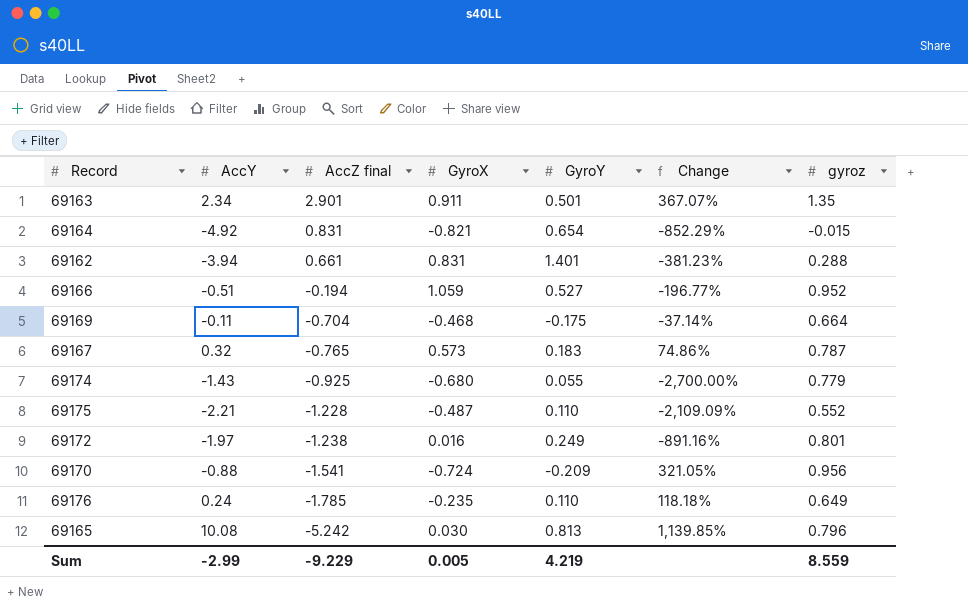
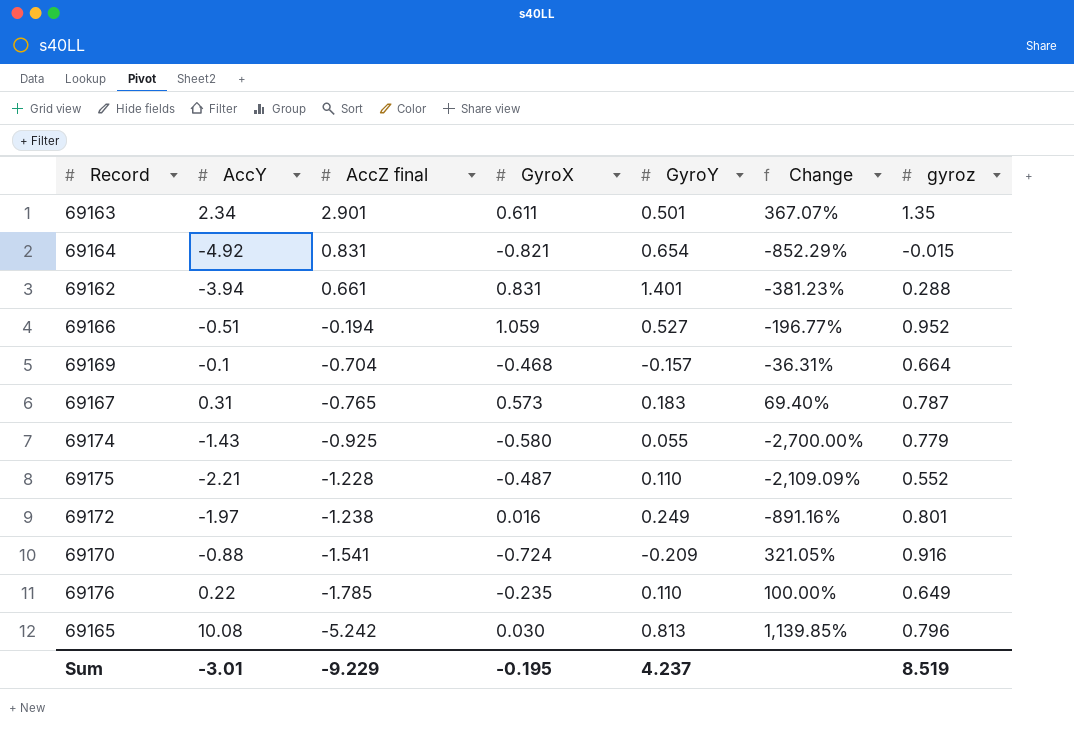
69163 | GyroX: 0.911 -> 0.611
69169 | AccY: -0.11 -> -0.1
69169 | GyroY: -0.175 -> -0.157
69169 | Change: -37.14% -> -36.31%
69167 | AccY: 0.32 -> 0.31
69167 | Change: 74.86% -> 69.40%
69174 | GyroX: -0.680 -> -0.580
69170 | gyroz: 0.956 -> 0.916
69176 | AccY: 0.24 -> 0.22
69176 | Change: 118.18% -> 100.00%
Sum | AccY: -2.99 -> -3.01
Sum | GyroX: 0.005 -> -0.195
Sum | GyroY: 4.219 -> 4.237
Sum | gyroz: 8.559 -> 8.519

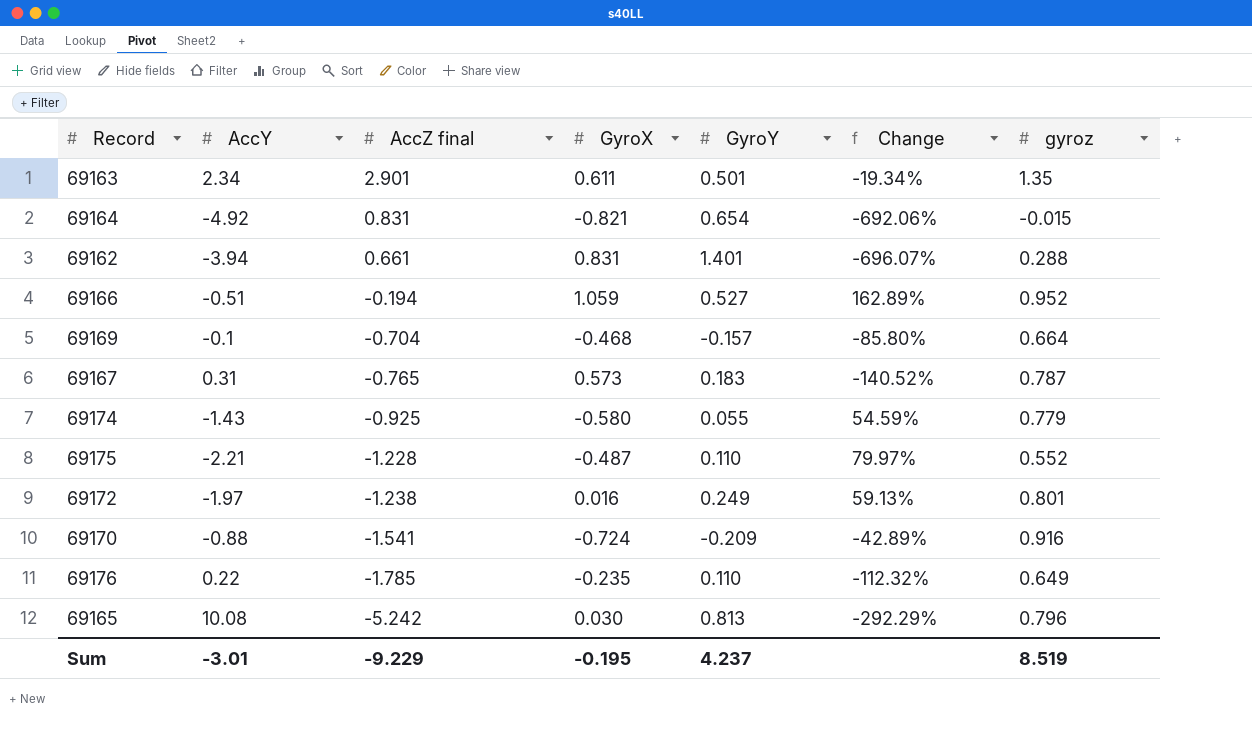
column Change | formula: ([AccY] - [GyroY]) / [GyroY] -> ([AccY] - [AccZ final]) / [AccZ final]

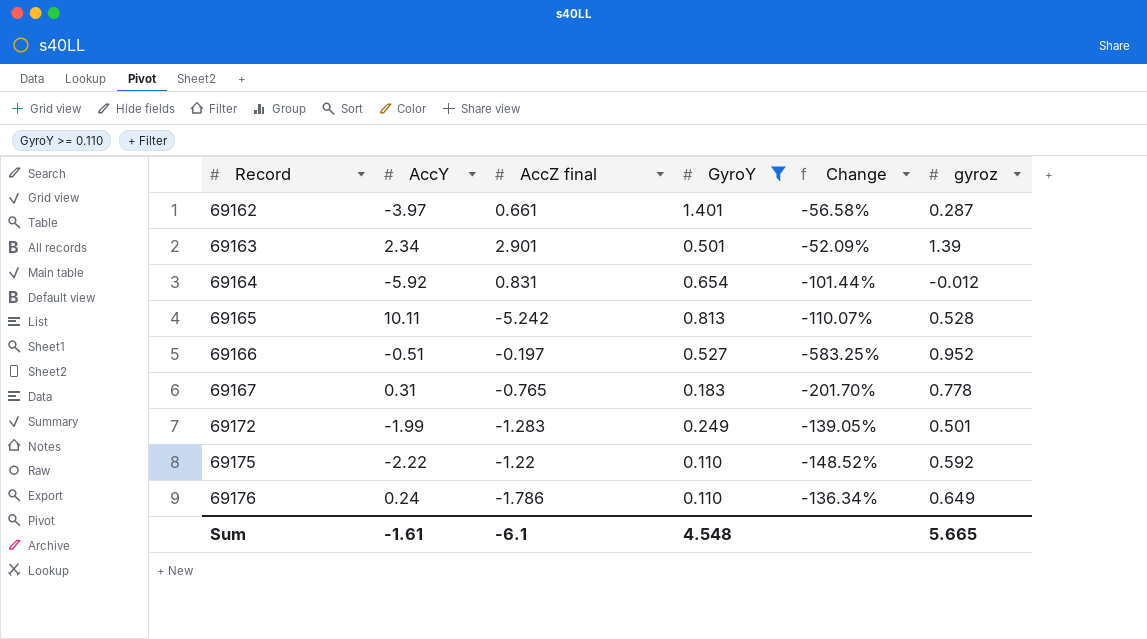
filter: none -> GyroY >= 0.110
row order: AccZ final descending -> Record ascending
column GyroX | position: 4 -> none
column Change | formula: ([AccY] - [AccZ final]) / [AccZ final] -> ([gyroz] - [AccZ final]) / [AccZ final]
69162 | AccY: -3.94 -> -3.97
69162 | gyroz: 0.288 -> 0.287
69163 | gyroz: 1.35 -> 1.39
69164 | AccY: -4.92 -> -5.92
69164 | gyroz: -0.015 -> -0.012
69165 | AccY: 10.08 -> 10.11
69165 | gyroz: 0.796 -> 0.528
69166 | AccZ final: -0.194 -> -0.197
69167 | gyroz: 0.787 -> 0.778
69172 | AccY: -1.97 -> -1.99
69172 | AccZ final: -1.238 -> -1.283
69172 | gyroz: 0.801 -> 0.501
69175 | AccY: -2.21 -> -2.22
69175 | AccZ final: -1.228 -> -1.22
69175 | gyroz: 0.552 -> 0.592
69176 | AccY: 0.22 -> 0.24
69176 | AccZ final: -1.785 -> -1.786
Sum | AccY: -3.01 -> -1.61
Sum | AccZ final: -9.229 -> -6.1
Sum | GyroY: 4.237 -> 4.548
Sum | gyroz: 8.519 -> 5.665

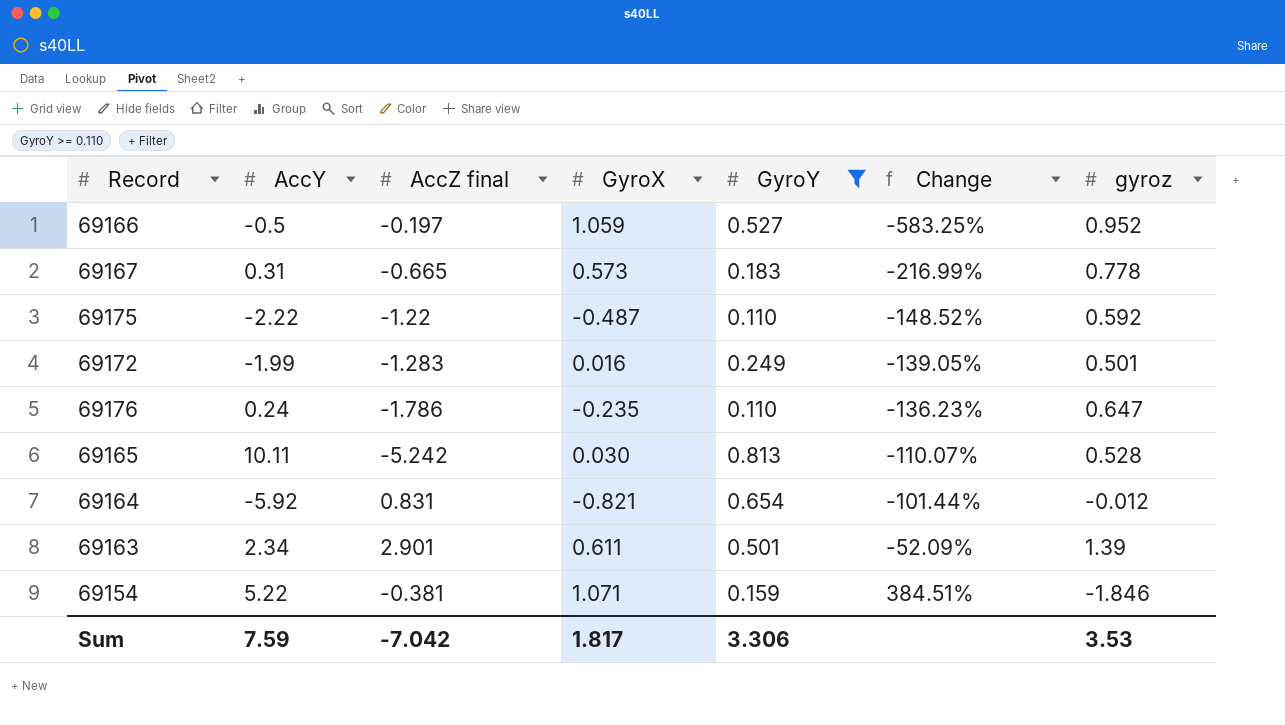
row order: Record ascending -> Change ascending
column GyroX | position: none -> 4
row 69162: -3.97 | 0.661 | 1.401 | -56.58% | 0.287 -> none
69166 | AccY: -0.51 -> -0.5
69167 | AccZ final: -0.765 -> -0.665
69167 | Change: -201.70% -> -216.99%
69176 | Change: -136.34% -> -136.23%
69176 | gyroz: 0.649 -> 0.647
row 69154: none -> 5.22 | -0.381 | 1.071 | 0.159 | 384.51% | -1.846
Sum | AccY: -1.61 -> 7.59
Sum | AccZ final: -6.1 -> -7.042
Sum | GyroY: 4.548 -> 3.306
Sum | gyroz: 5.665 -> 3.53

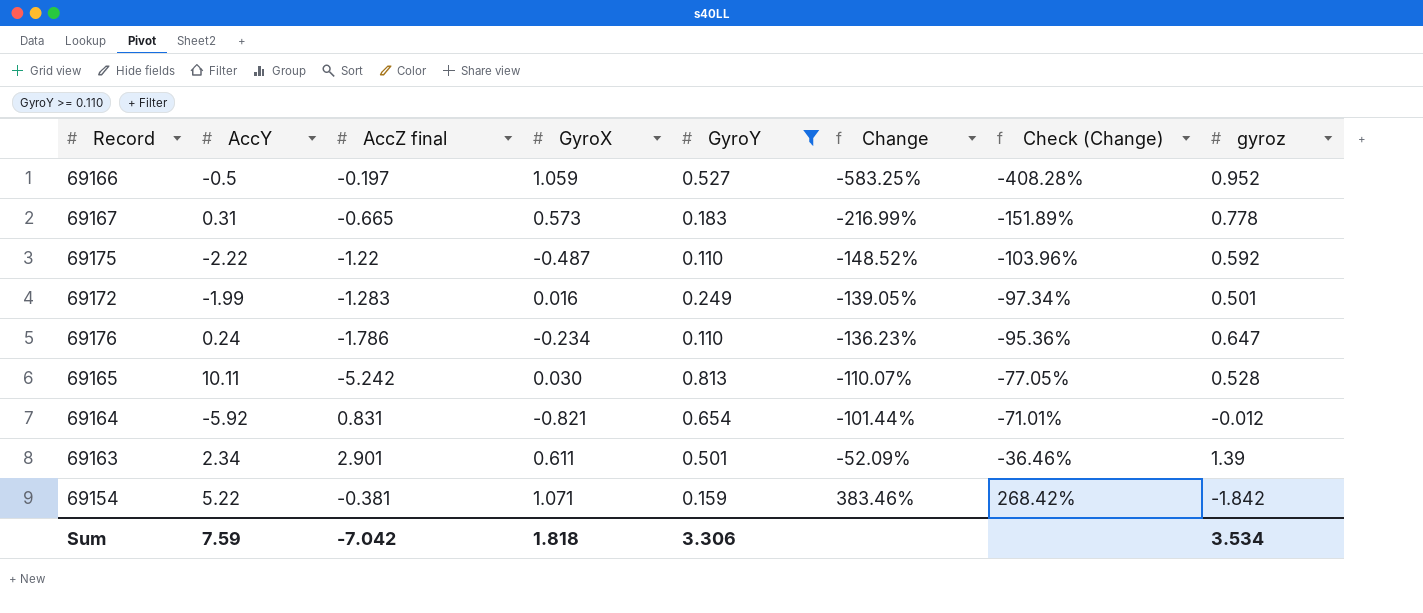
column Check (Change) | formula: none -> [Change] * 0.7
69176 | GyroX: -0.235 -> -0.234
69154 | Change: 384.51% -> 383.46%
69154 | gyroz: -1.846 -> -1.842
Sum | GyroX: 1.817 -> 1.818
Sum | gyroz: 3.53 -> 3.534

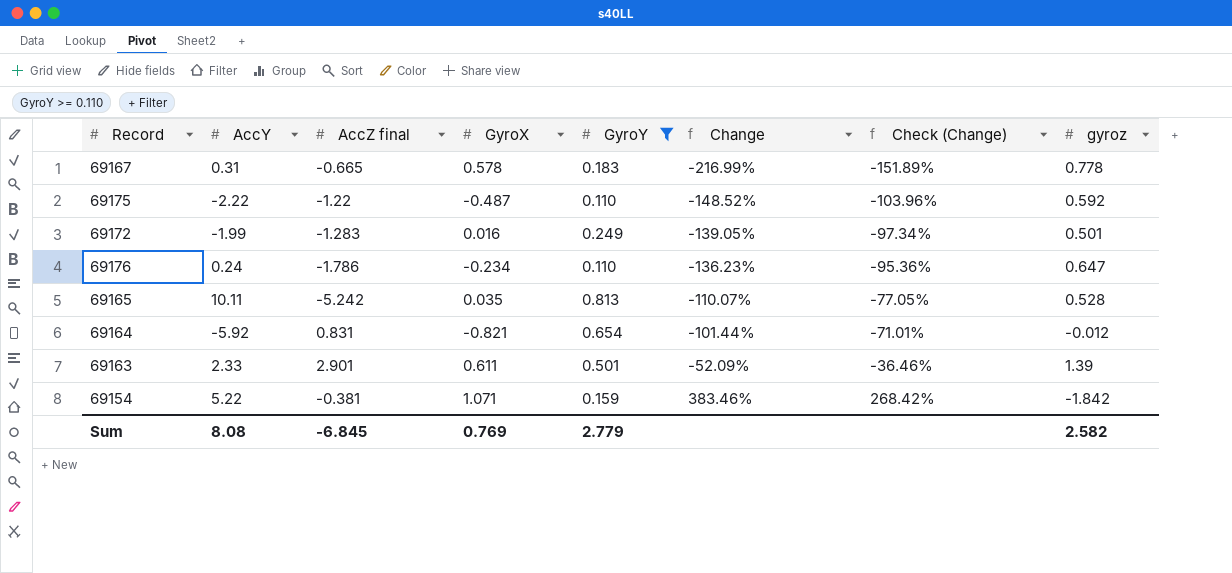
row 69166: -0.5 | -0.197 | 1.059 | 0.527 | -583.25% | -408.28% | 0.952 -> none
69167 | GyroX: 0.573 -> 0.578
69165 | GyroX: 0.030 -> 0.035
69163 | AccY: 2.34 -> 2.33
Sum | AccY: 7.59 -> 8.08
Sum | AccZ final: -7.042 -> -6.845
Sum | GyroX: 1.818 -> 0.769
Sum | GyroY: 3.306 -> 2.779
Sum | gyroz: 3.534 -> 2.582

